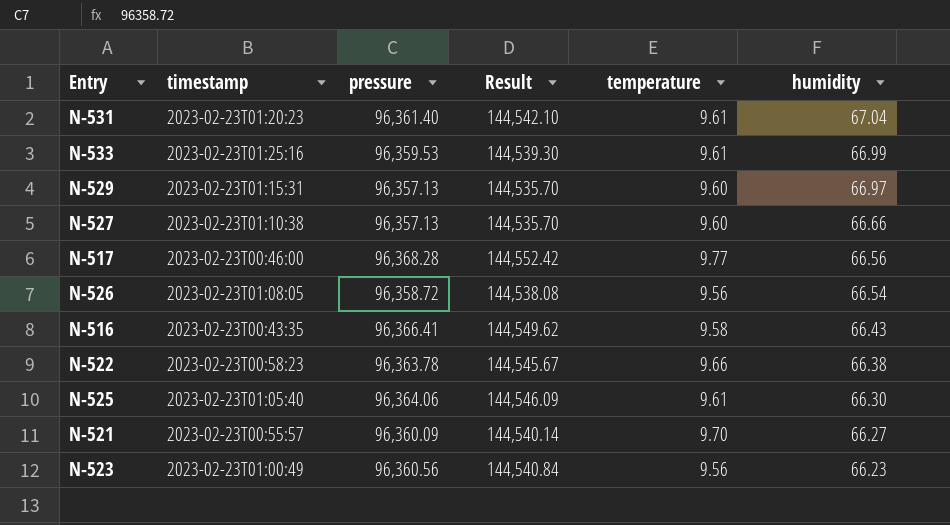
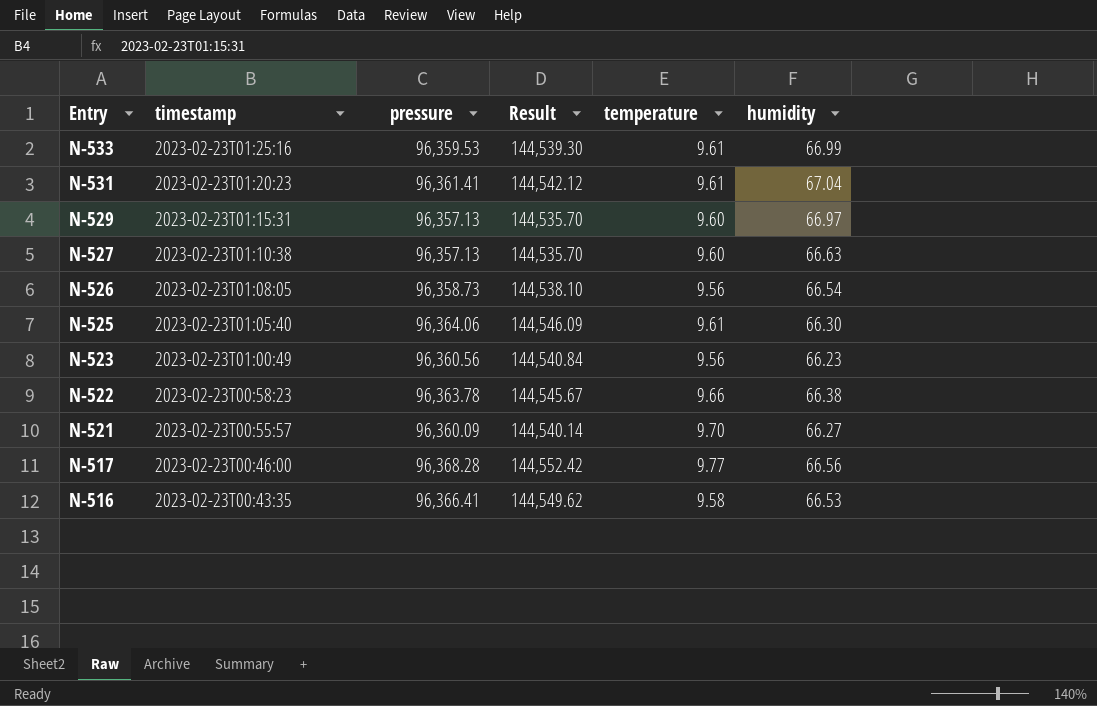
row order: humidity descending -> Entry descending
N-531 | pressure: 96,361.40 -> 96,361.41
N-531 | Result: 144,542.10 -> 144,542.12
N-527 | humidity: 66.66 -> 66.63
N-526 | pressure: 96,358.72 -> 96,358.73
N-526 | Result: 144,538.08 -> 144,538.10
N-516 | humidity: 66.43 -> 66.53

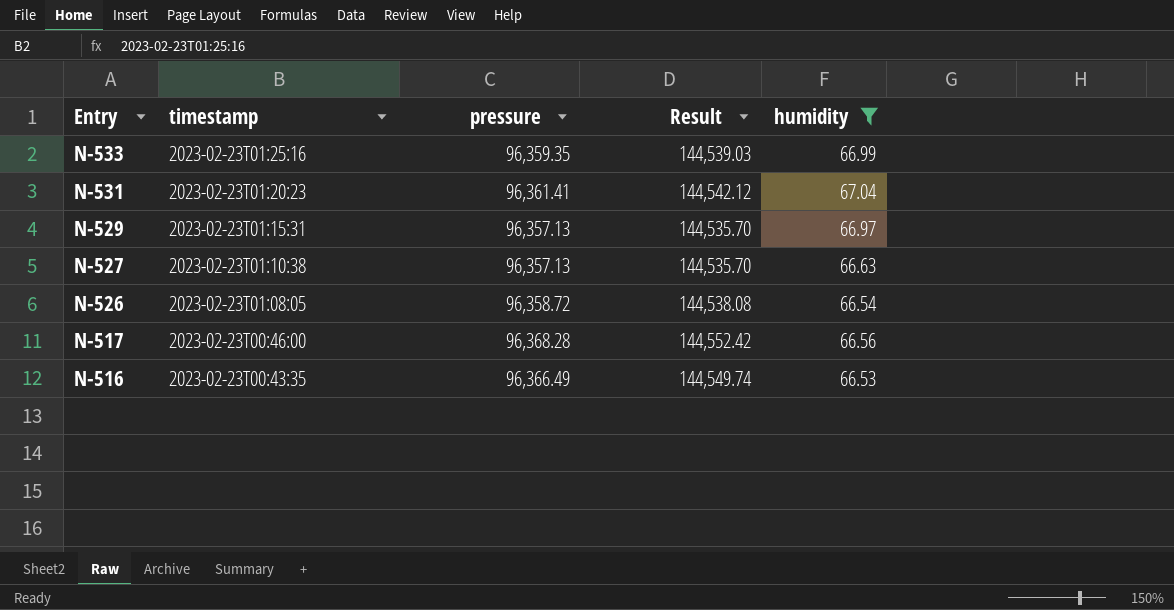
filter: none -> humidity >= 66.53
column temperature | position: 5 -> none
N-533 | pressure: 96,359.53 -> 96,359.35
N-533 | Result: 144,539.30 -> 144,539.03
N-526 | pressure: 96,358.73 -> 96,358.72
N-526 | Result: 144,538.10 -> 144,538.08
N-516 | pressure: 96,366.41 -> 96,366.49
N-516 | Result: 144,549.62 -> 144,549.74

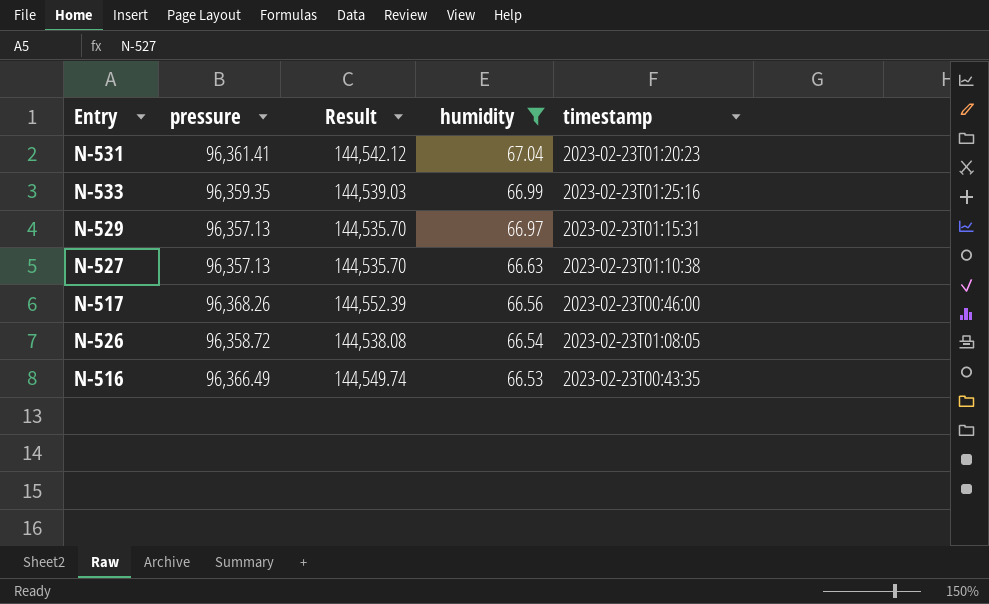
row order: Entry descending -> humidity descending
column timestamp | position: 2 -> 5
N-517 | pressure: 96,368.28 -> 96,368.26
N-517 | Result: 144,552.42 -> 144,552.39

